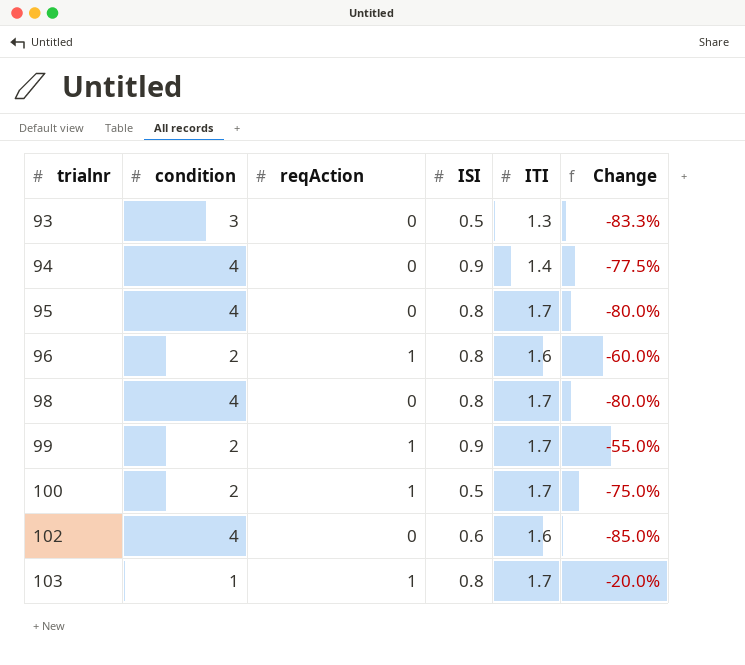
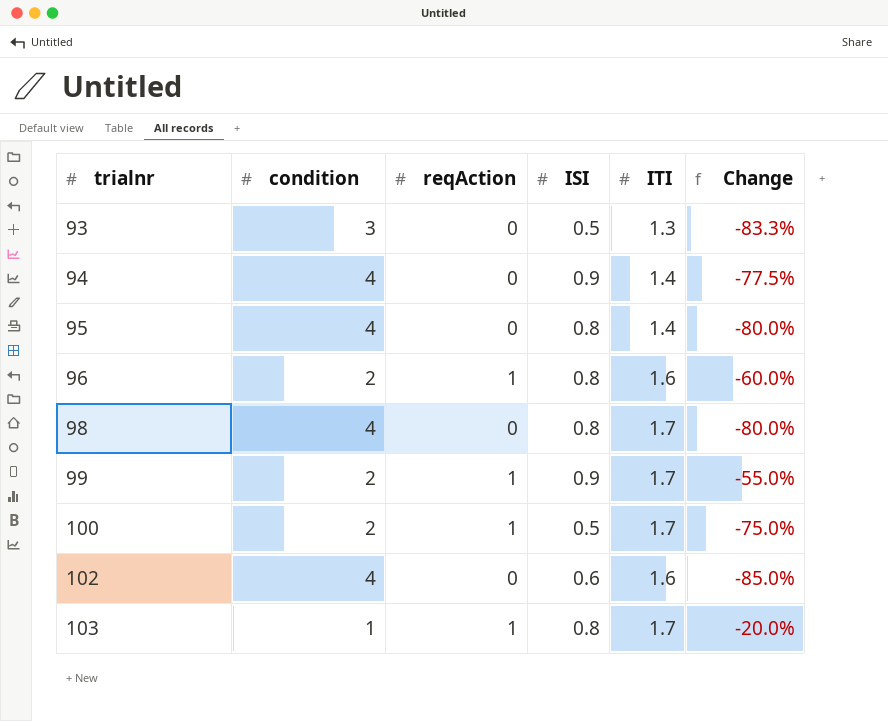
95 | ITI: 1.7 -> 1.4

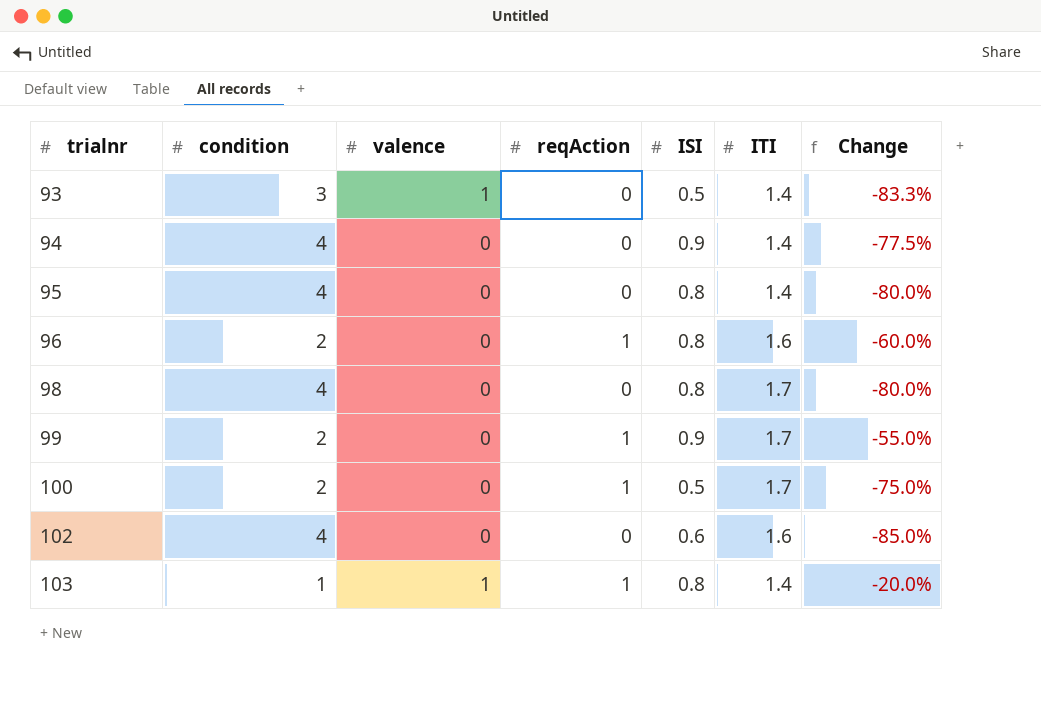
column valence | position: none -> 3
93 | ITI: 1.3 -> 1.4
103 | ITI: 1.7 -> 1.4

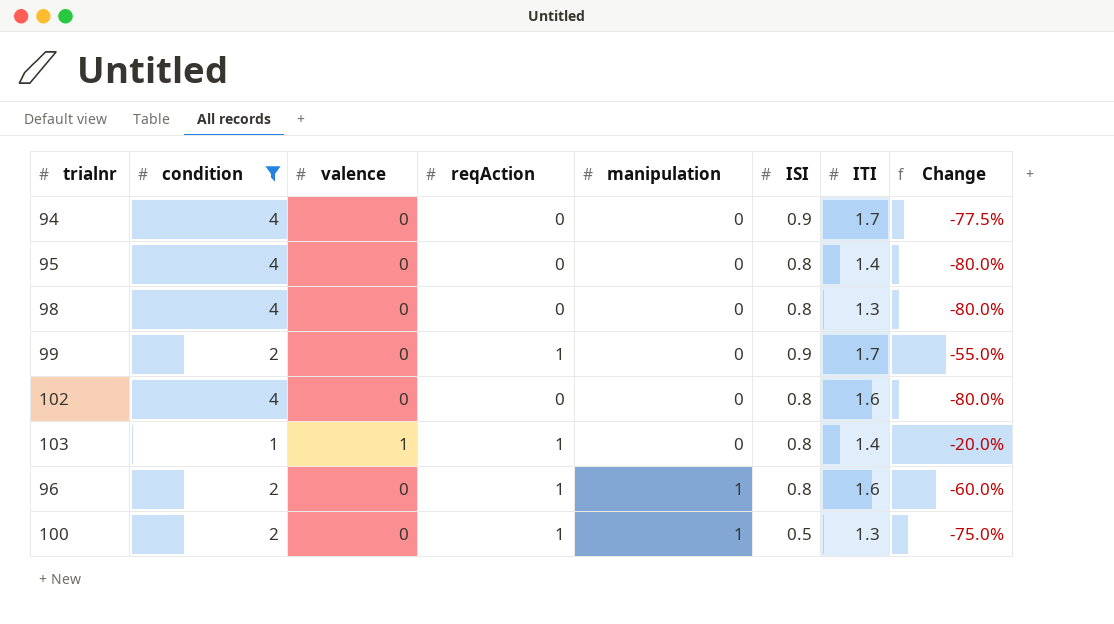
filter: none -> condition != 3
row order: trialnr ascending -> manipulation ascending
column manipulation | position: none -> 5
94 | ITI: 1.4 -> 1.7
98 | ITI: 1.7 -> 1.3
102 | ISI: 0.6 -> 0.8
102 | Change: -85.0% -> -80.0%
100 | ITI: 1.7 -> 1.3

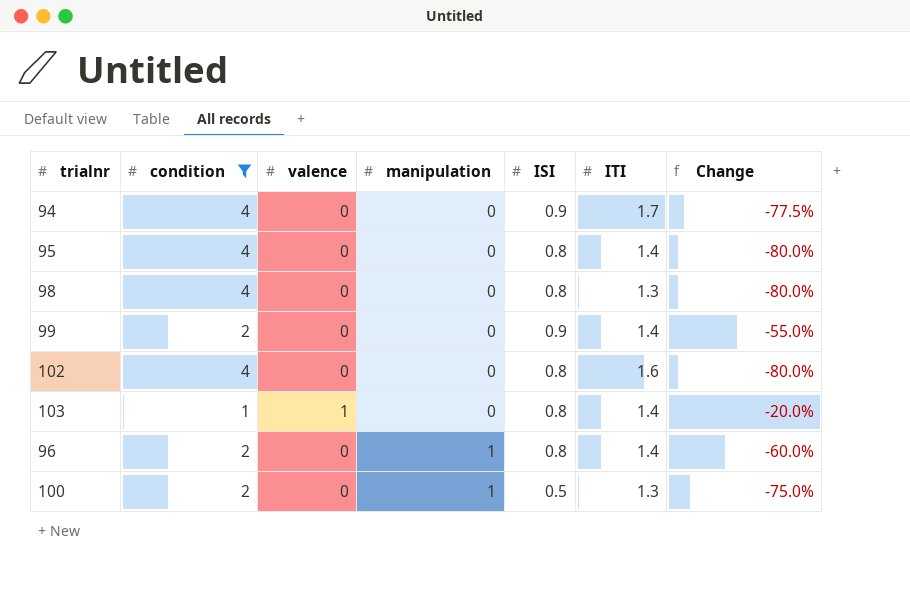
column reqAction | position: 4 -> none
99 | ITI: 1.7 -> 1.4
96 | ITI: 1.6 -> 1.4

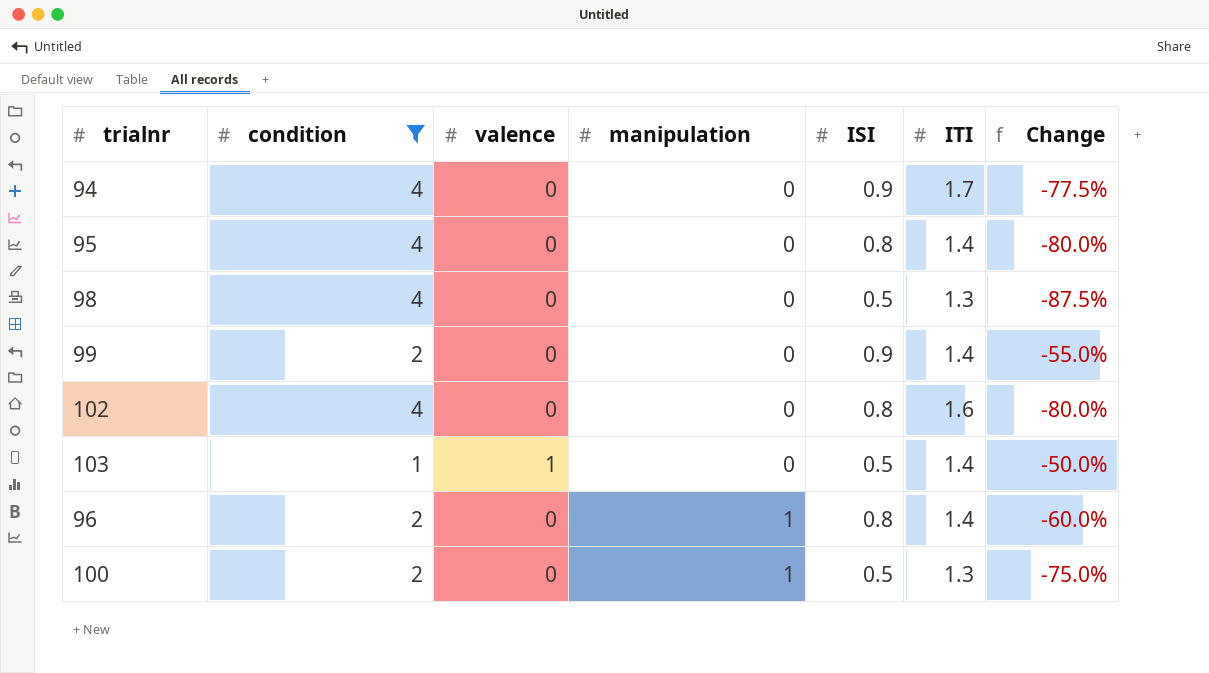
98 | ISI: 0.8 -> 0.5
98 | Change: -80.0% -> -87.5%
103 | ISI: 0.8 -> 0.5
103 | Change: -20.0% -> -50.0%

